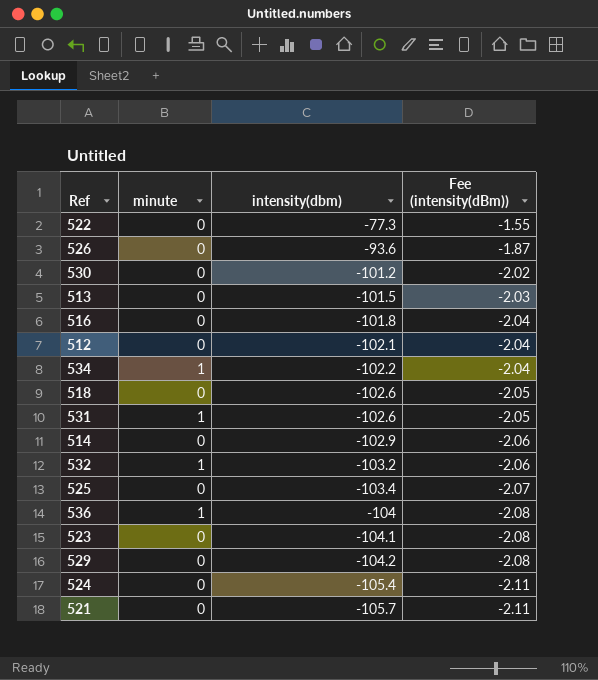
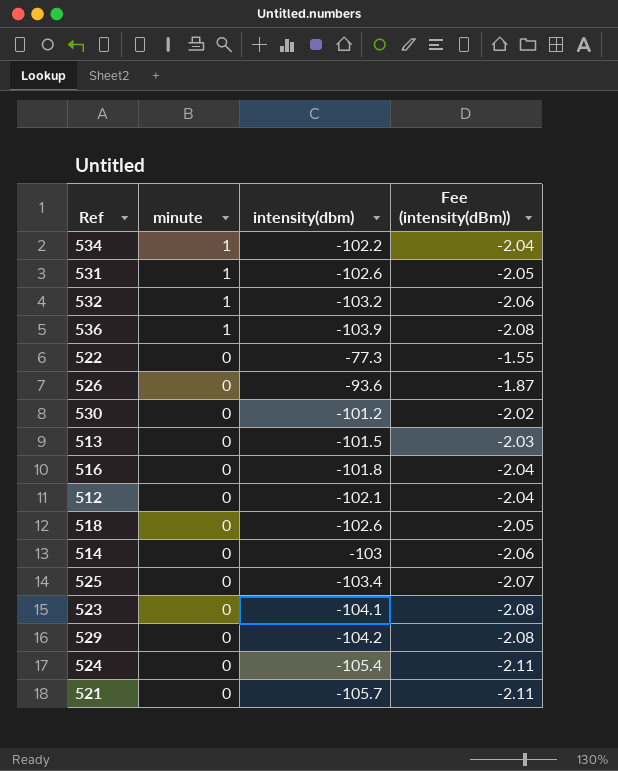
row order: intensity(dbm) descending -> minute descending
536 | intensity(dbm): -104 -> -103.9
514 | intensity(dbm): -102.9 -> -103

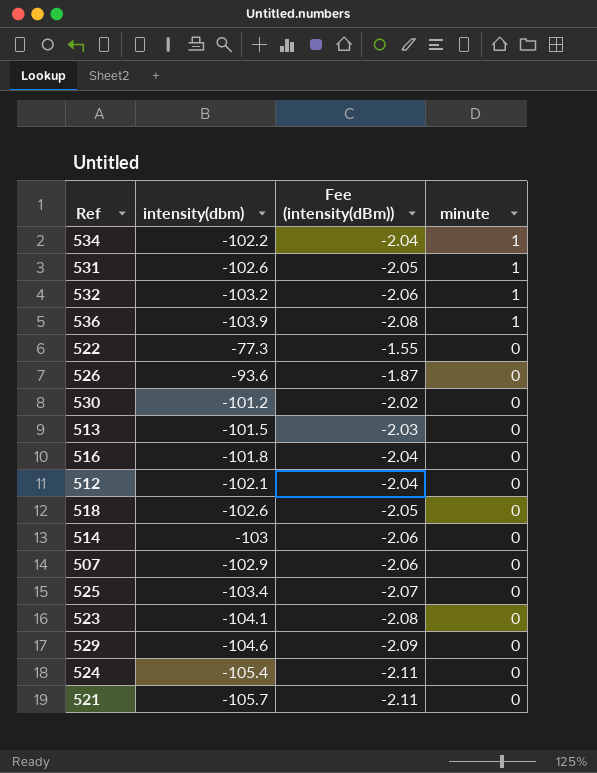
column minute | position: 2 -> 4
row 507: none -> -102.9 | -2.06 | 0
529 | intensity(dbm): -104.2 -> -104.6
529 | Fee (intensity(dBm)): -2.08 -> -2.09

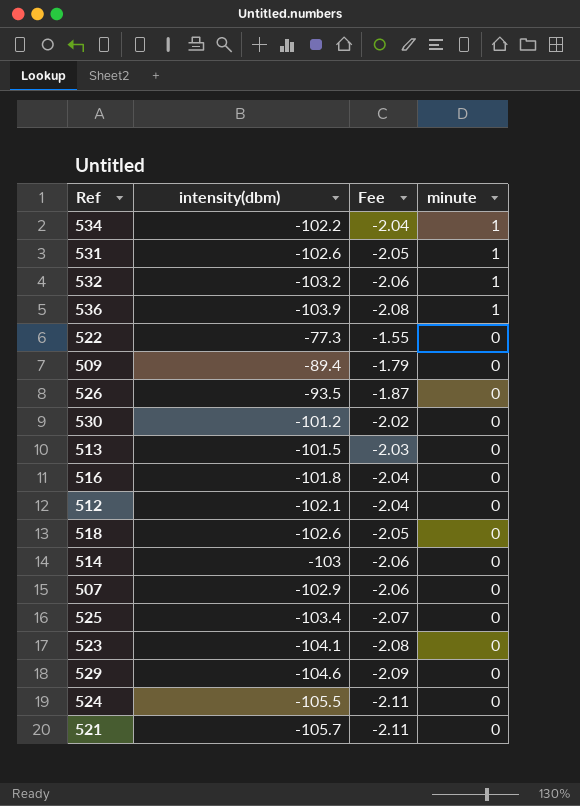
column name: Fee (intensity(dBm)) -> Fee
row 509: none -> -89.4 | -1.79 | 0
526 | intensity(dbm): -93.6 -> -93.5
524 | intensity(dbm): -105.4 -> -105.5

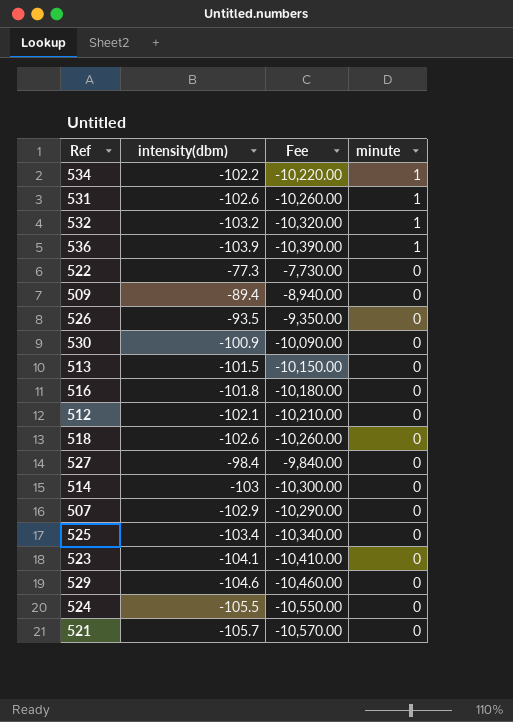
column Fee | formula: [intensity(dbm)] * 0.02 -> [intensity(dbm)] * 100
530 | intensity(dbm): -101.2 -> -100.9
row 527: none -> -98.4 | -9,840.00 | 0

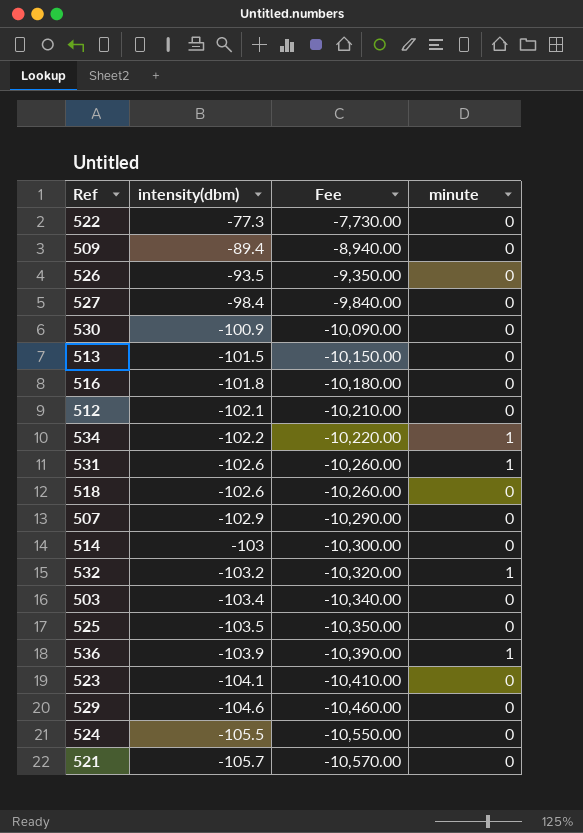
row order: minute descending -> intensity(dbm) descending
row 503: none -> -103.4 | -10,340.00 | 0
525 | intensity(dbm): -103.4 -> -103.5
525 | Fee: -10,340.00 -> -10,350.00

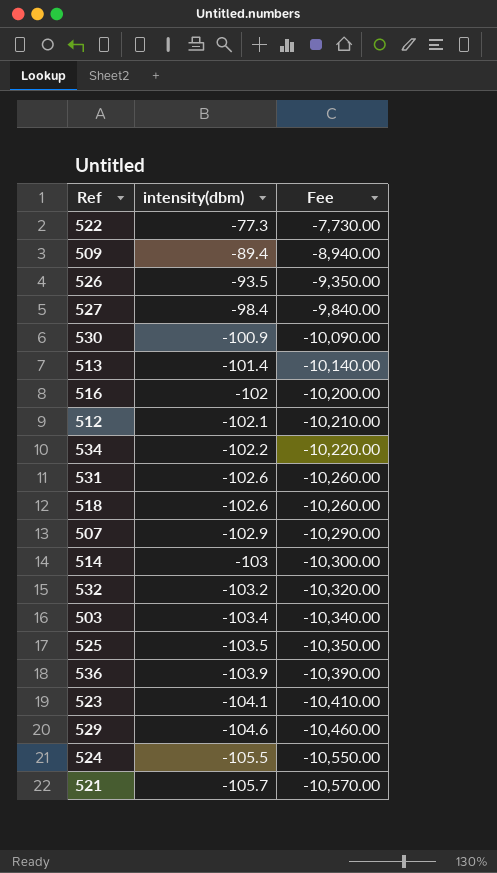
column minute | position: 4 -> none
513 | intensity(dbm): -101.5 -> -101.4
513 | Fee: -10,150.00 -> -10,140.00
516 | intensity(dbm): -101.8 -> -102
516 | Fee: -10,180.00 -> -10,200.00

